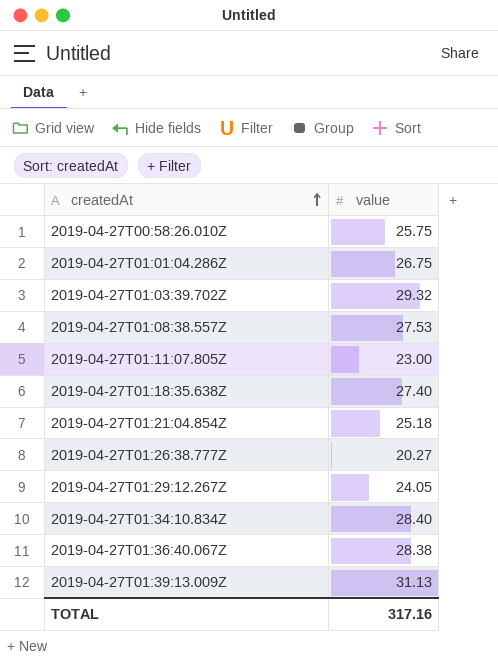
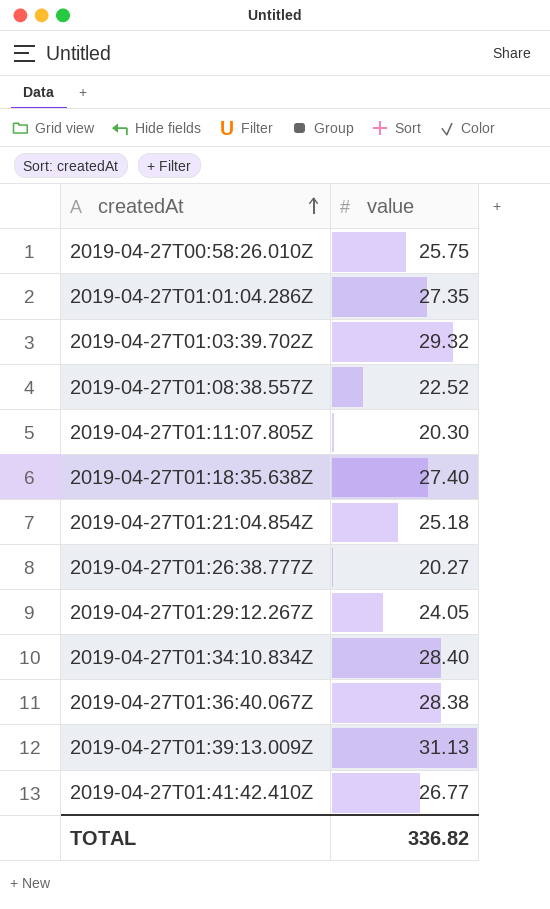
2019-04-27T01:01:04.286Z | value: 26.75 -> 27.35
2019-04-27T01:08:38.557Z | value: 27.53 -> 22.52
2019-04-27T01:11:07.805Z | value: 23.00 -> 20.30
row 2019-04-27T01:41:42.410Z: none -> 26.77
TOTAL | value: 317.16 -> 336.82

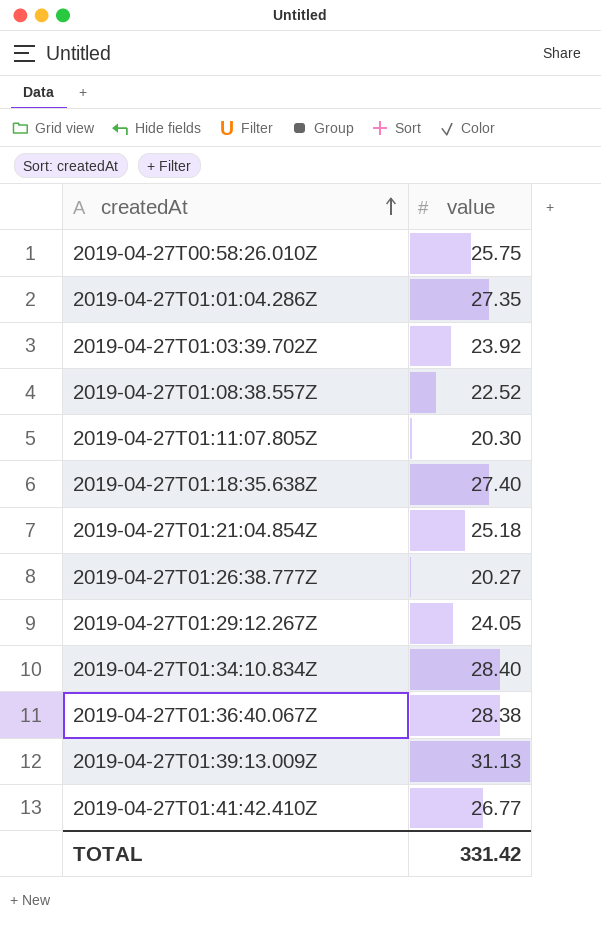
2019-04-27T01:03:39.702Z | value: 29.32 -> 23.92
TOTAL | value: 336.82 -> 331.42

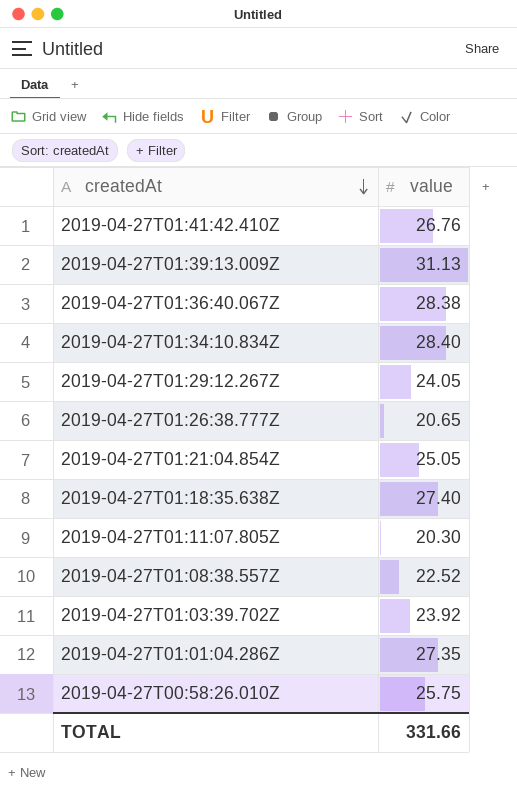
row order: createdAt ascending -> createdAt descending
2019-04-27T01:41:42.410Z | value: 26.77 -> 26.76
2019-04-27T01:26:38.777Z | value: 20.27 -> 20.65
2019-04-27T01:21:04.854Z | value: 25.18 -> 25.05
TOTAL | value: 331.42 -> 331.66

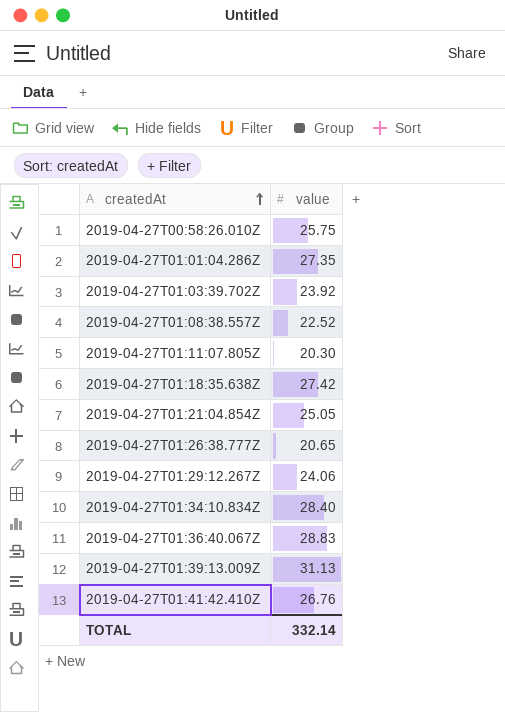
row order: createdAt descending -> createdAt ascending
2019-04-27T01:18:35.638Z | value: 27.40 -> 27.42
2019-04-27T01:29:12.267Z | value: 24.05 -> 24.06
2019-04-27T01:36:40.067Z | value: 28.38 -> 28.83
TOTAL | value: 331.66 -> 332.14

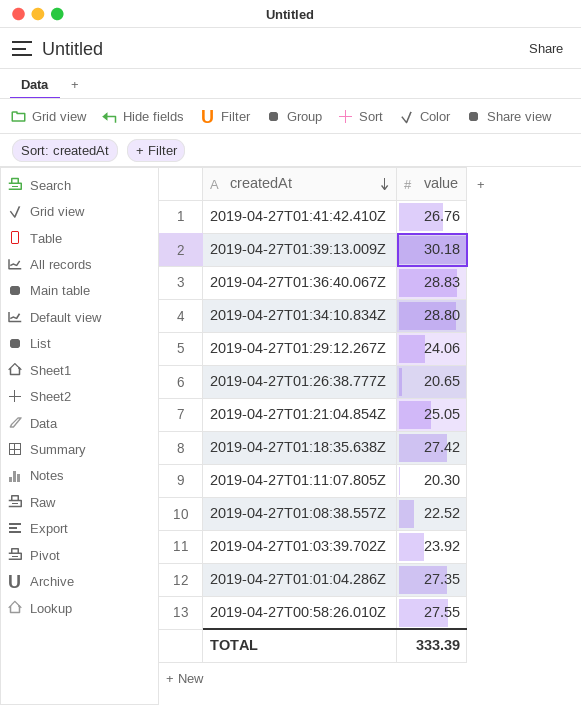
row order: createdAt ascending -> createdAt descending
2019-04-27T01:39:13.009Z | value: 31.13 -> 30.18
2019-04-27T01:34:10.834Z | value: 28.40 -> 28.80
2019-04-27T00:58:26.010Z | value: 25.75 -> 27.55
TOTAL | value: 332.14 -> 333.39

